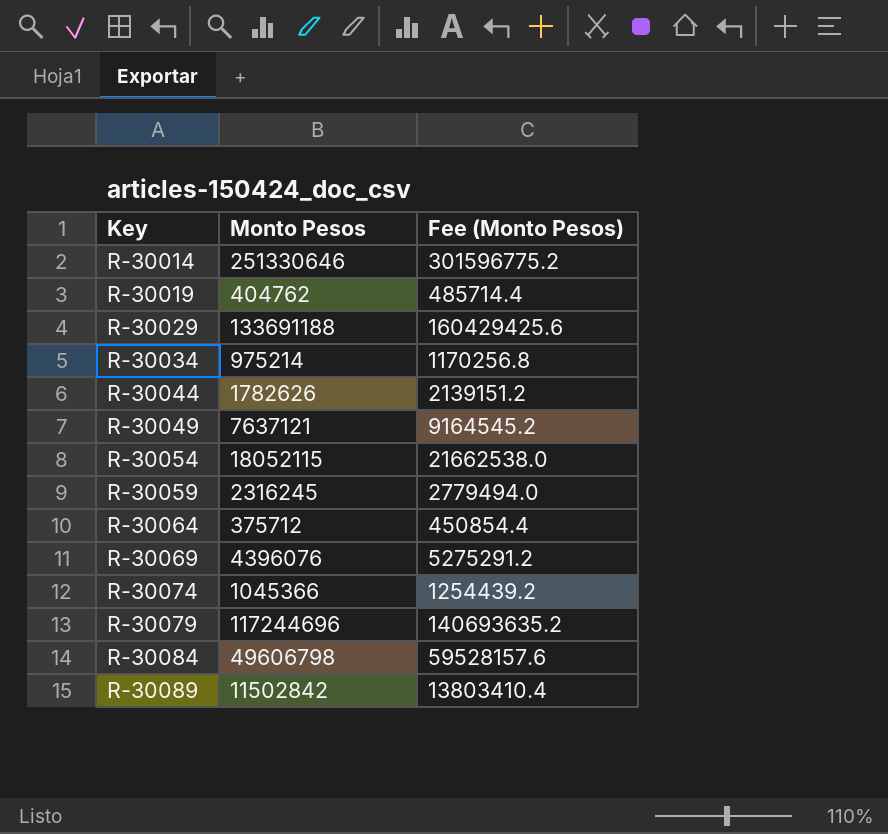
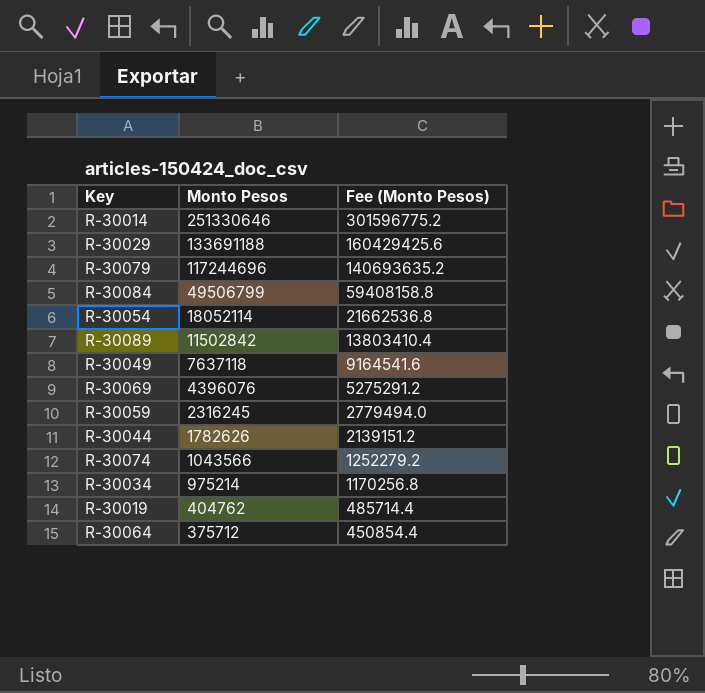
row order: Key ascending -> Monto Pesos descending
R-30084 | Monto Pesos: 49606798 -> 49506799
R-30084 | Fee (Monto Pesos): 59528157.6 -> 59408158.8
R-30054 | Monto Pesos: 18052115 -> 18052114
R-30054 | Fee (Monto Pesos): 21662538.0 -> 21662536.8
R-30049 | Monto Pesos: 7637121 -> 7637118
R-30049 | Fee (Monto Pesos): 9164545.2 -> 9164541.6
R-30074 | Monto Pesos: 1045366 -> 1043566
R-30074 | Fee (Monto Pesos): 1254439.2 -> 1252279.2

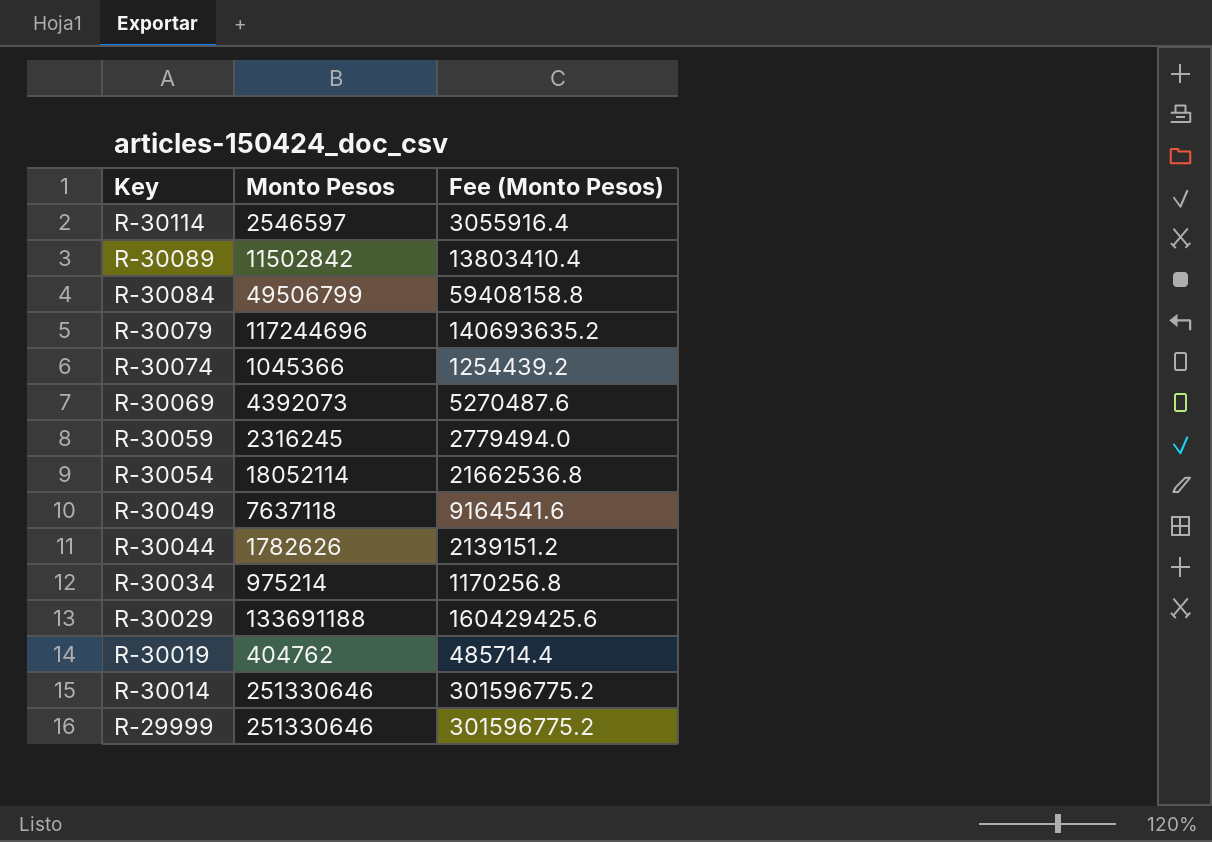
row order: Monto Pesos descending -> Key descending
row R-30064: 375712 | 450854.4 -> none
row R-30114: none -> 2546597 | 3055916.4
R-30074 | Monto Pesos: 1043566 -> 1045366
R-30074 | Fee (Monto Pesos): 1252279.2 -> 1254439.2
R-30069 | Monto Pesos: 4396076 -> 4392073
R-30069 | Fee (Monto Pesos): 5275291.2 -> 5270487.6
row R-29999: none -> 251330646 | 301596775.2

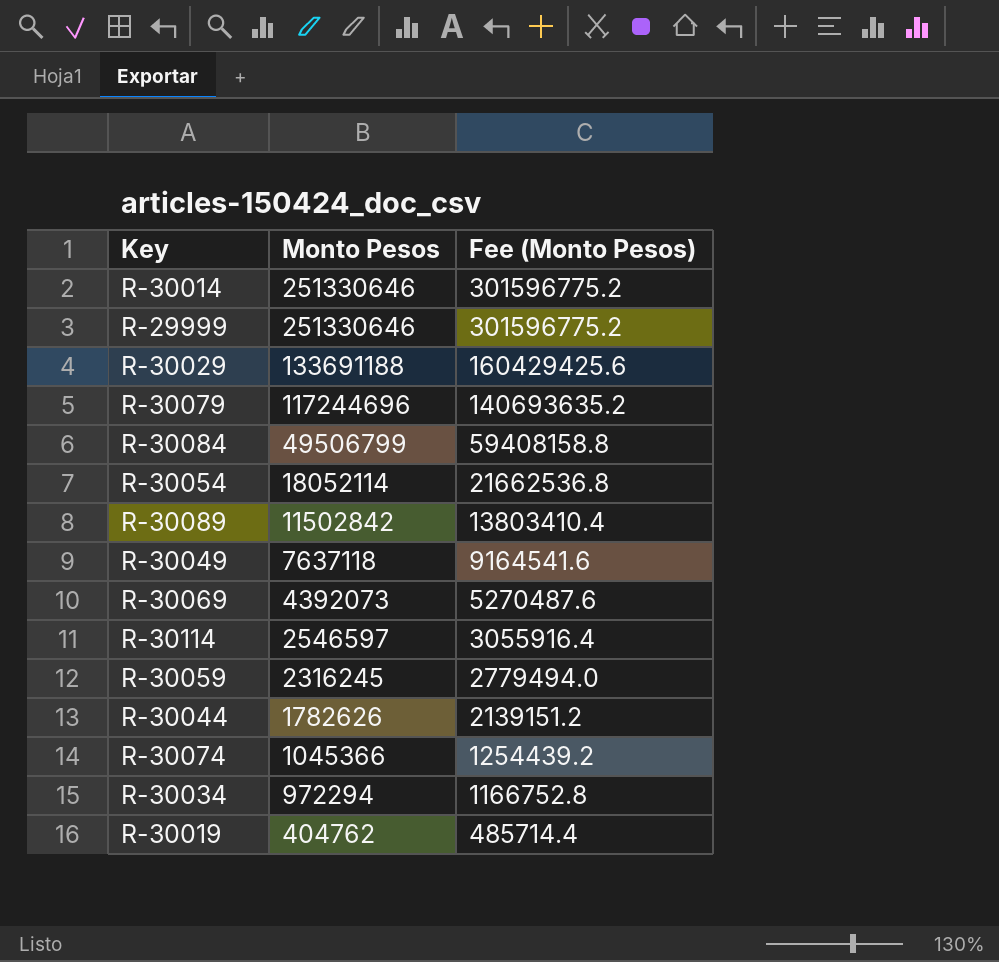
row order: Key descending -> Monto Pesos descending
R-30034 | Monto Pesos: 975214 -> 972294
R-30034 | Fee (Monto Pesos): 1170256.8 -> 1166752.8

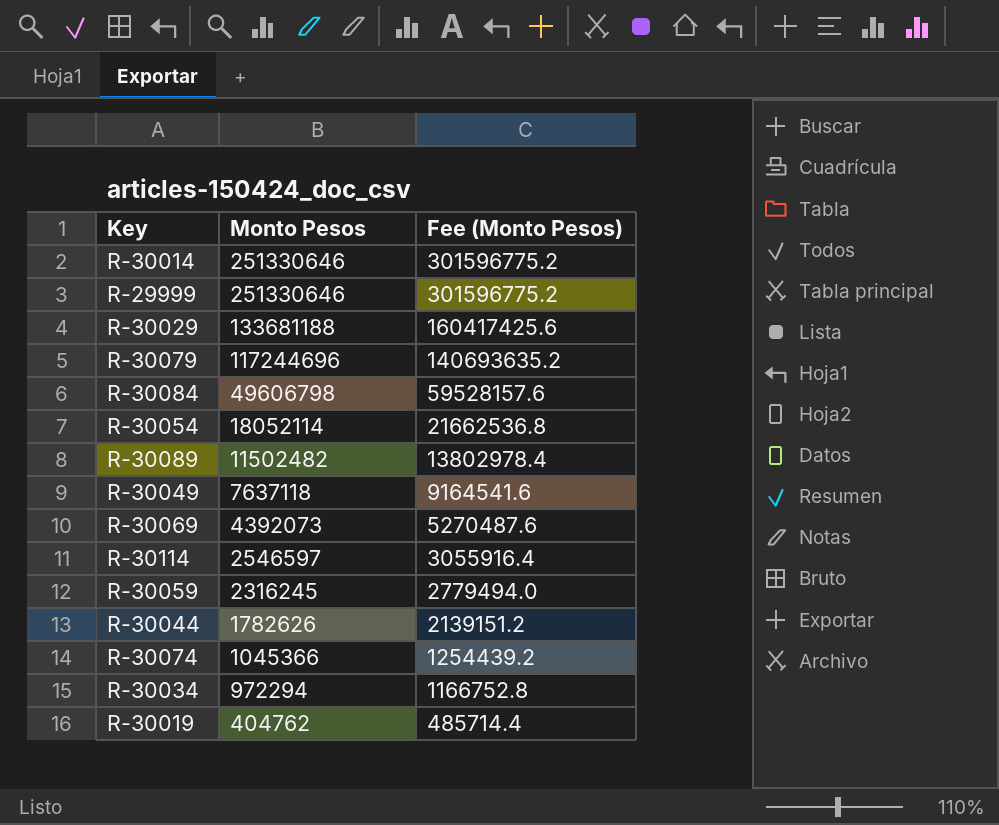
R-30029 | Monto Pesos: 133691188 -> 133681188
R-30029 | Fee (Monto Pesos): 160429425.6 -> 160417425.6
R-30084 | Monto Pesos: 49506799 -> 49606798
R-30084 | Fee (Monto Pesos): 59408158.8 -> 59528157.6
R-30089 | Monto Pesos: 11502842 -> 11502482
R-30089 | Fee (Monto Pesos): 13803410.4 -> 13802978.4

